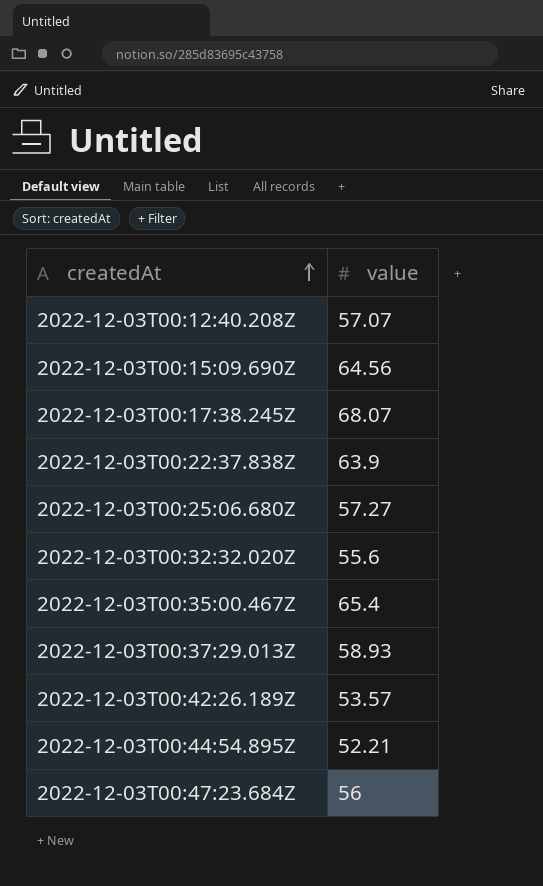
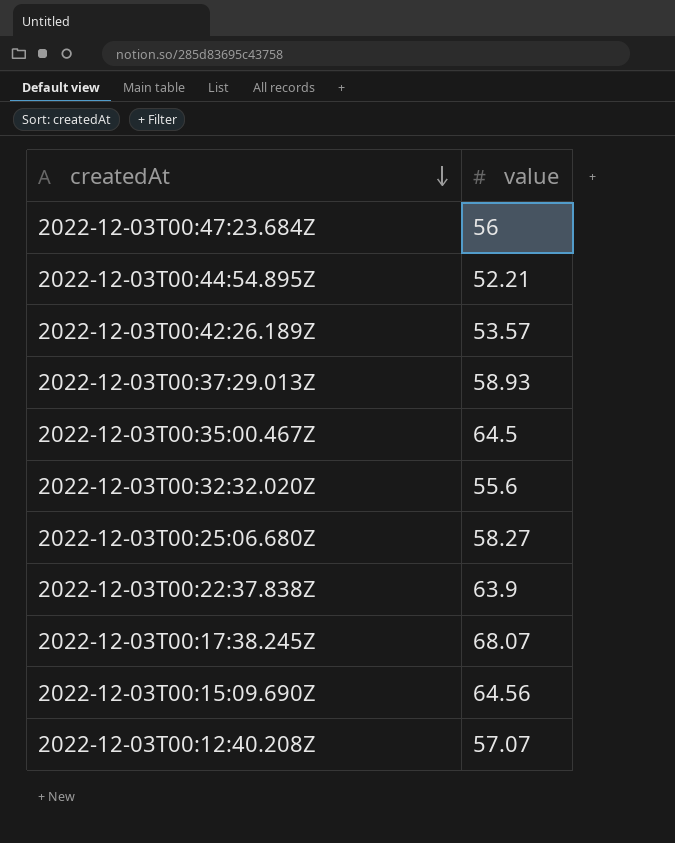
row order: createdAt ascending -> createdAt descending
2022-12-03T00:35:00.467Z | value: 65.4 -> 64.5
2022-12-03T00:25:06.680Z | value: 57.27 -> 58.27

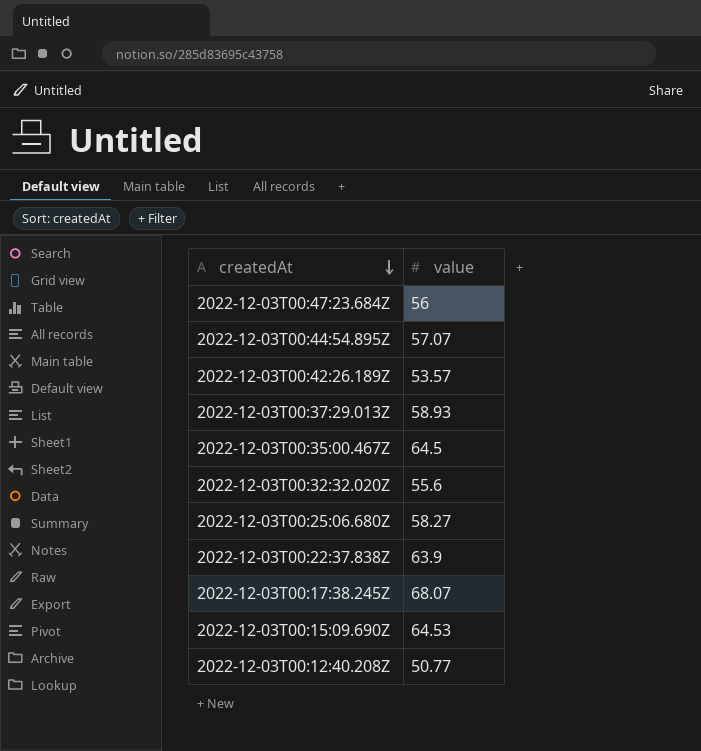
2022-12-03T00:44:54.895Z | value: 52.21 -> 57.07
2022-12-03T00:15:09.690Z | value: 64.56 -> 64.53
2022-12-03T00:12:40.208Z | value: 57.07 -> 50.77

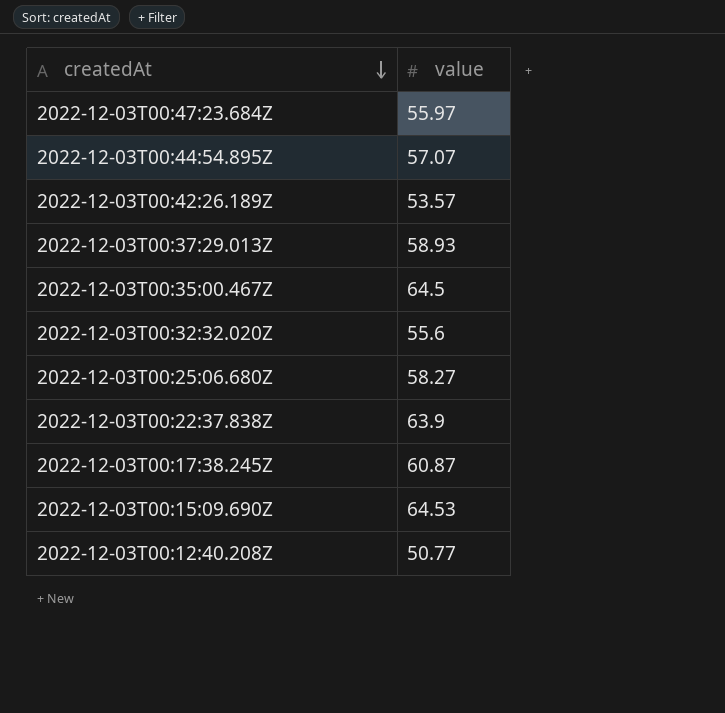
2022-12-03T00:47:23.684Z | value: 56 -> 55.97
2022-12-03T00:17:38.245Z | value: 68.07 -> 60.87

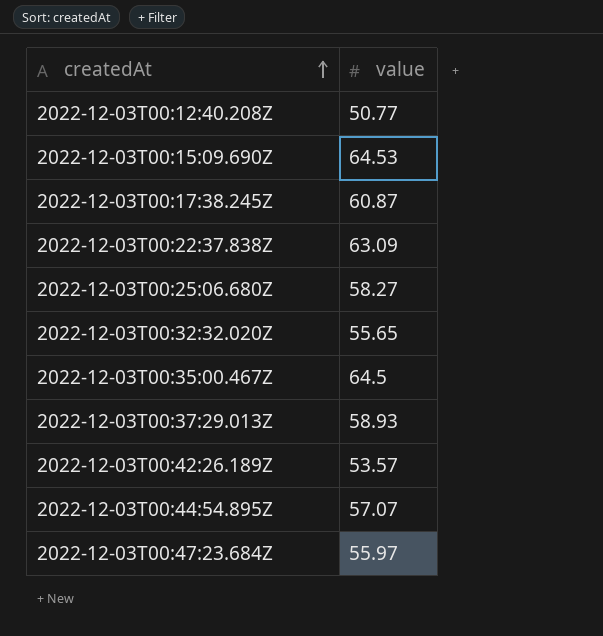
row order: createdAt descending -> createdAt ascending
2022-12-03T00:22:37.838Z | value: 63.9 -> 63.09
2022-12-03T00:32:32.020Z | value: 55.6 -> 55.65

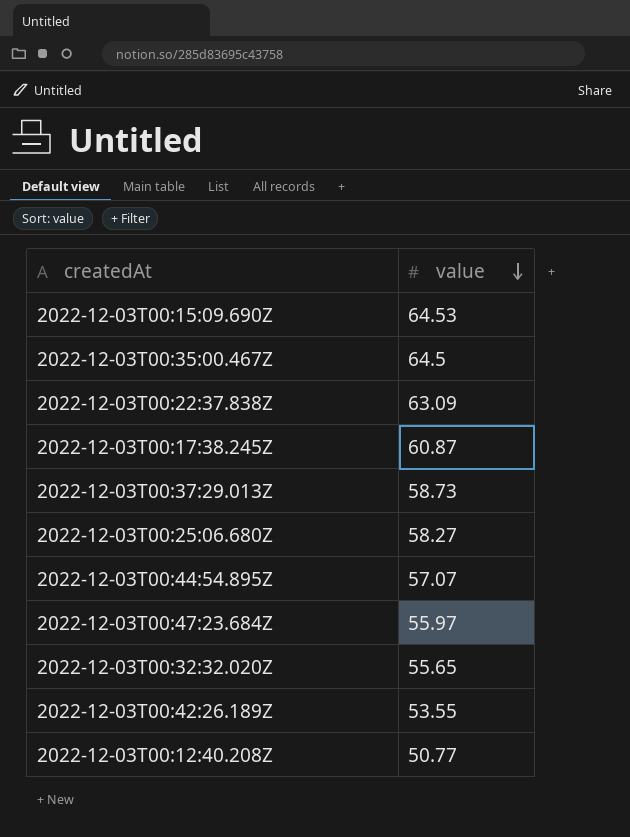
row order: createdAt ascending -> value descending
2022-12-03T00:37:29.013Z | value: 58.93 -> 58.73
2022-12-03T00:42:26.189Z | value: 53.57 -> 53.55

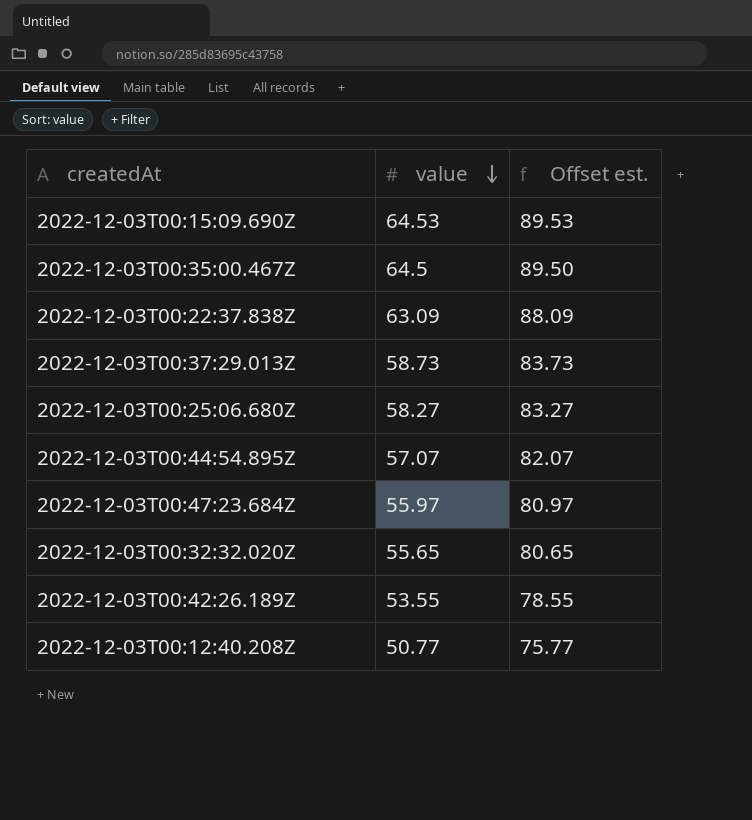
column Offset est. | formula: none -> [value] + 25
row 2022-12-03T00:17:38.245Z: 60.87 -> none

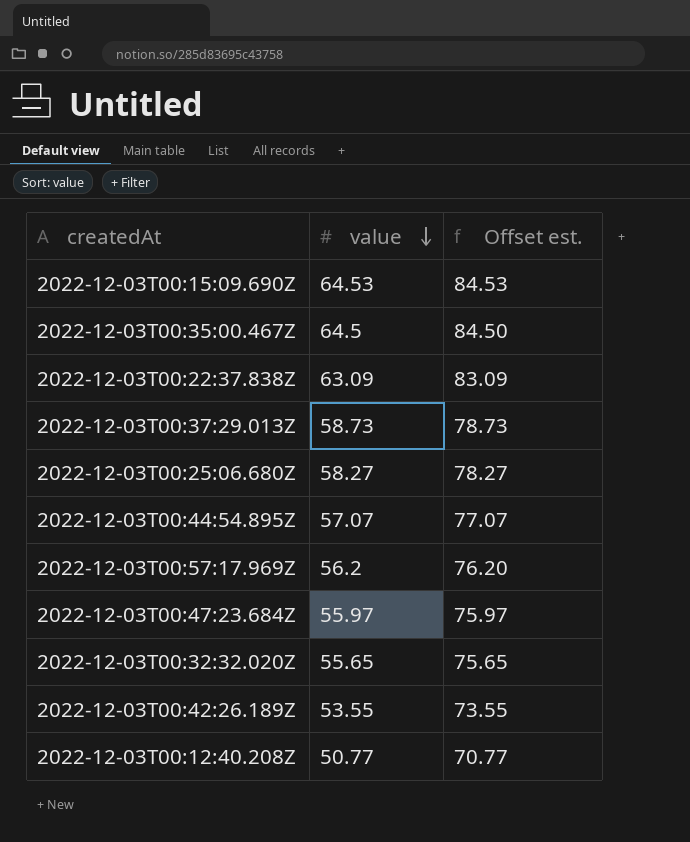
column Offset est. | formula: [value] + 25 -> [value] + 20
row 2022-12-03T00:57:17.969Z: none -> 56.2 | 76.20

